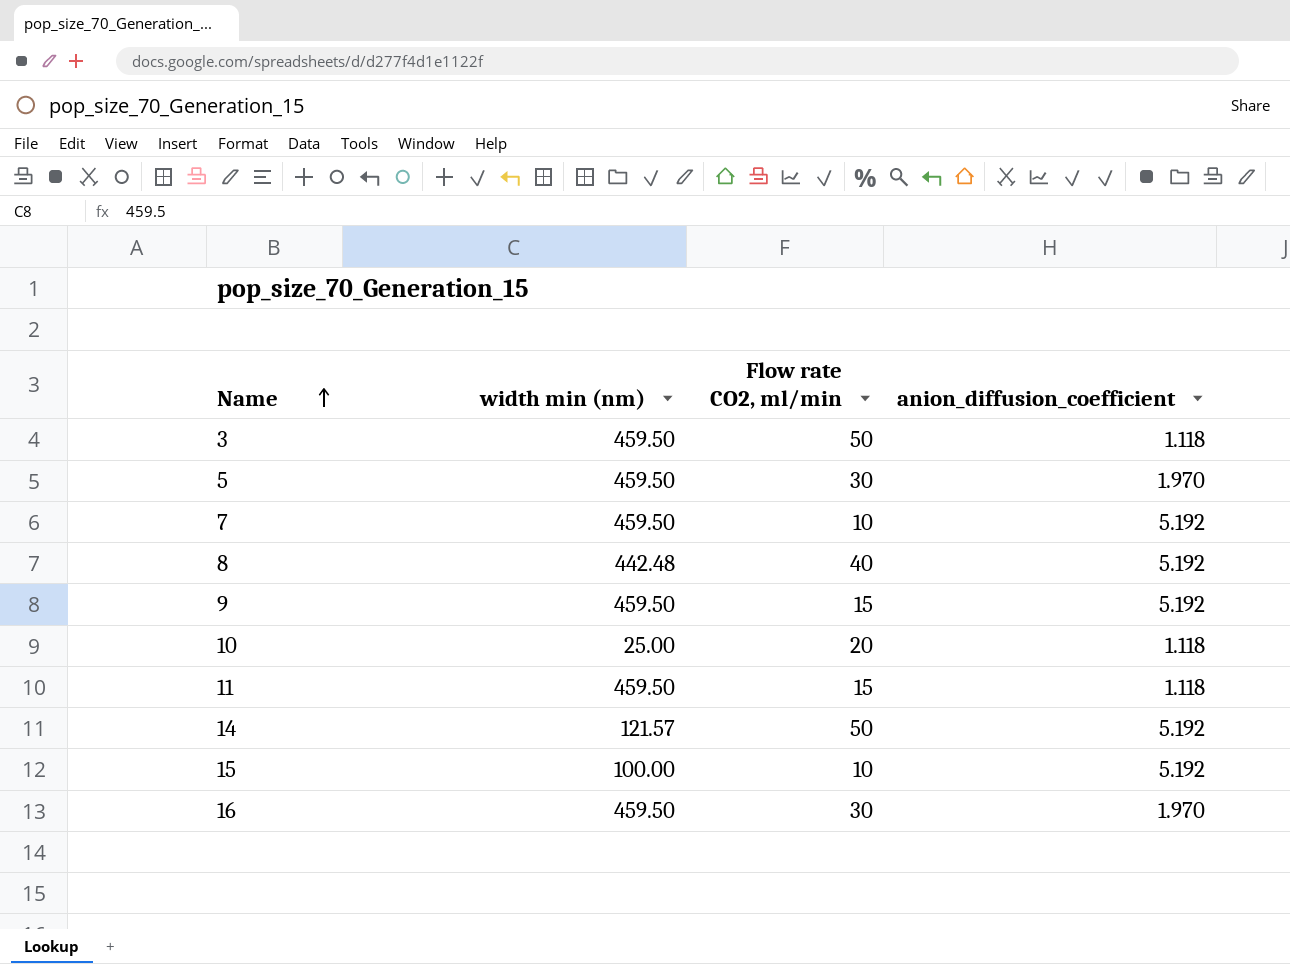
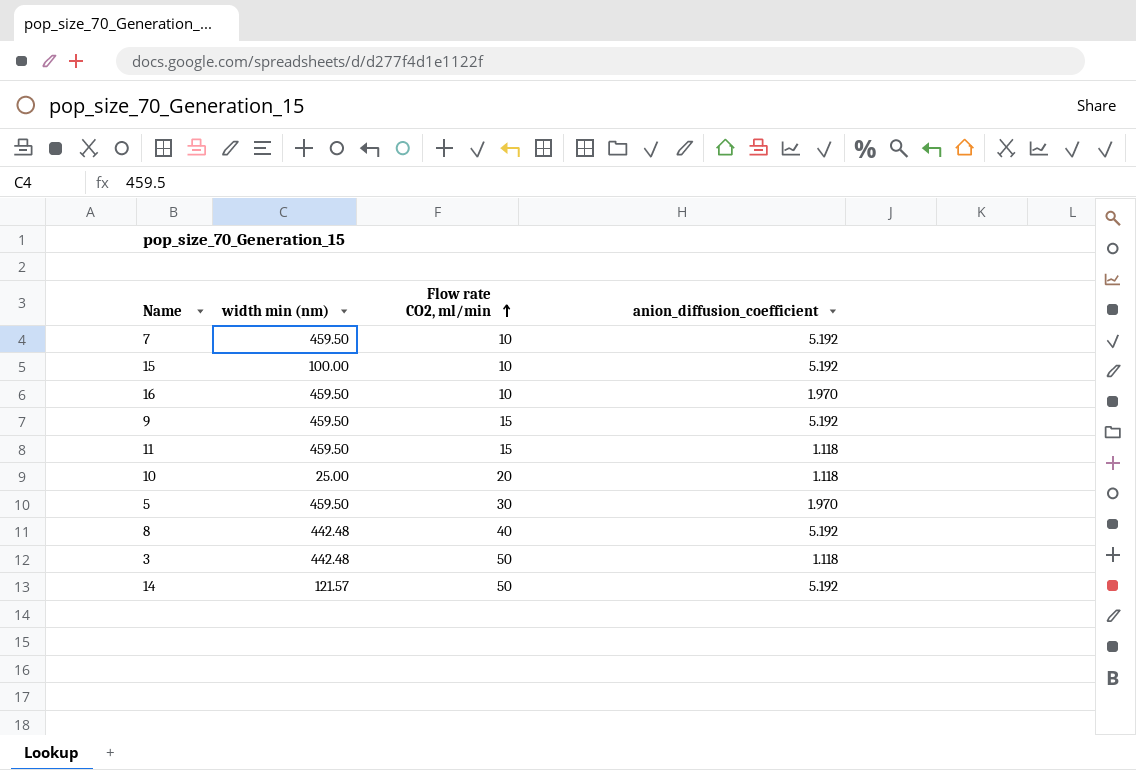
row order: Name ascending -> Flow rate CO2, ml/min ascending
16 | Flow rate CO2, ml/min: 30 -> 10
3 | width min (nm): 459.50 -> 442.48

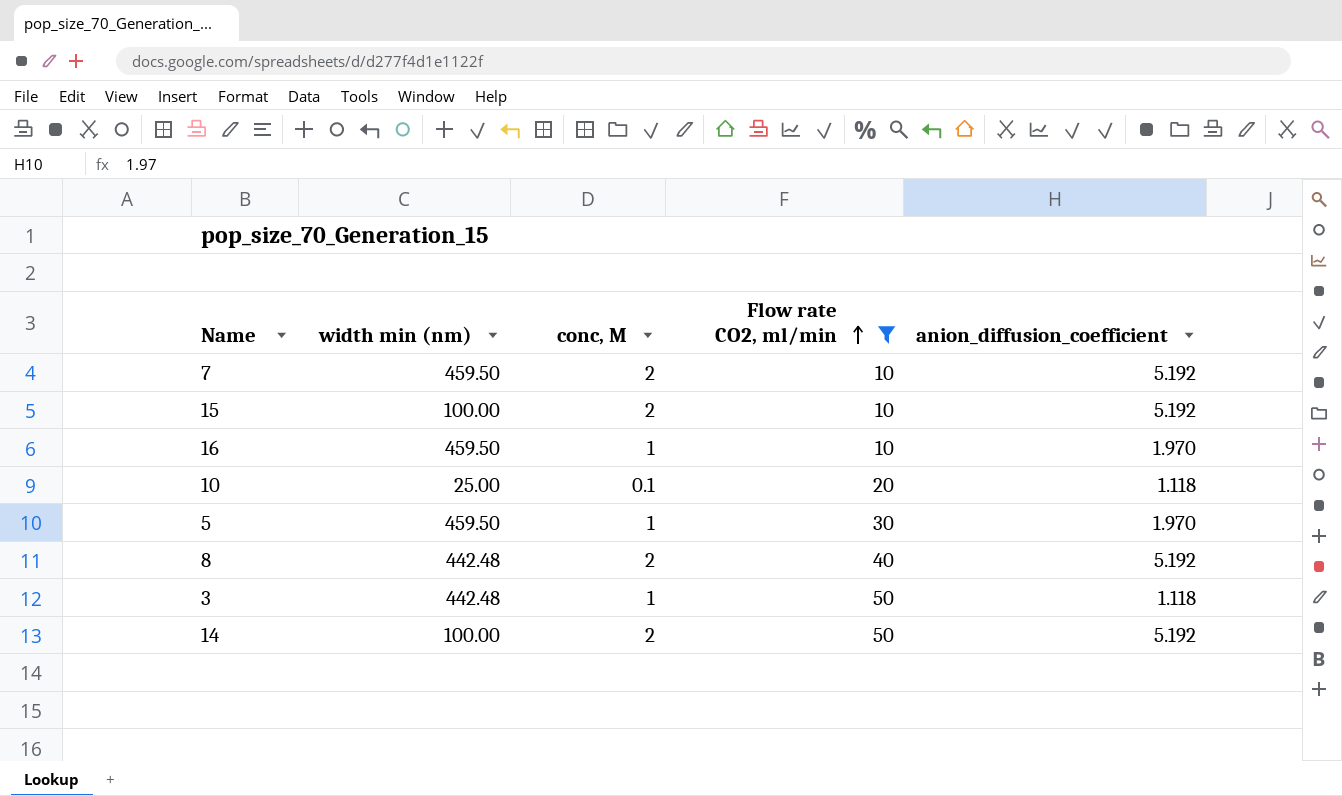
filter: none -> Flow rate CO2, ml/min != 15
column conc, M | position: none -> 3
14 | width min (nm): 121.57 -> 100.00

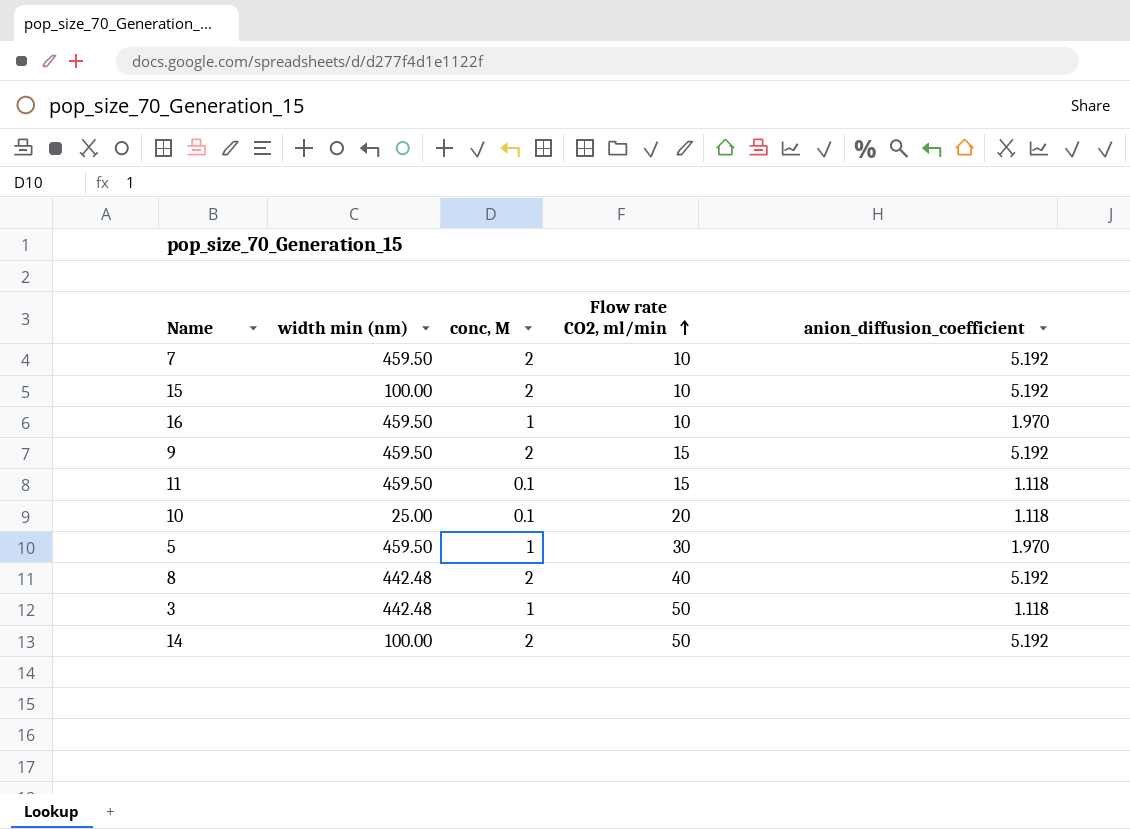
filter: Flow rate CO2, ml/min != 15 -> none

